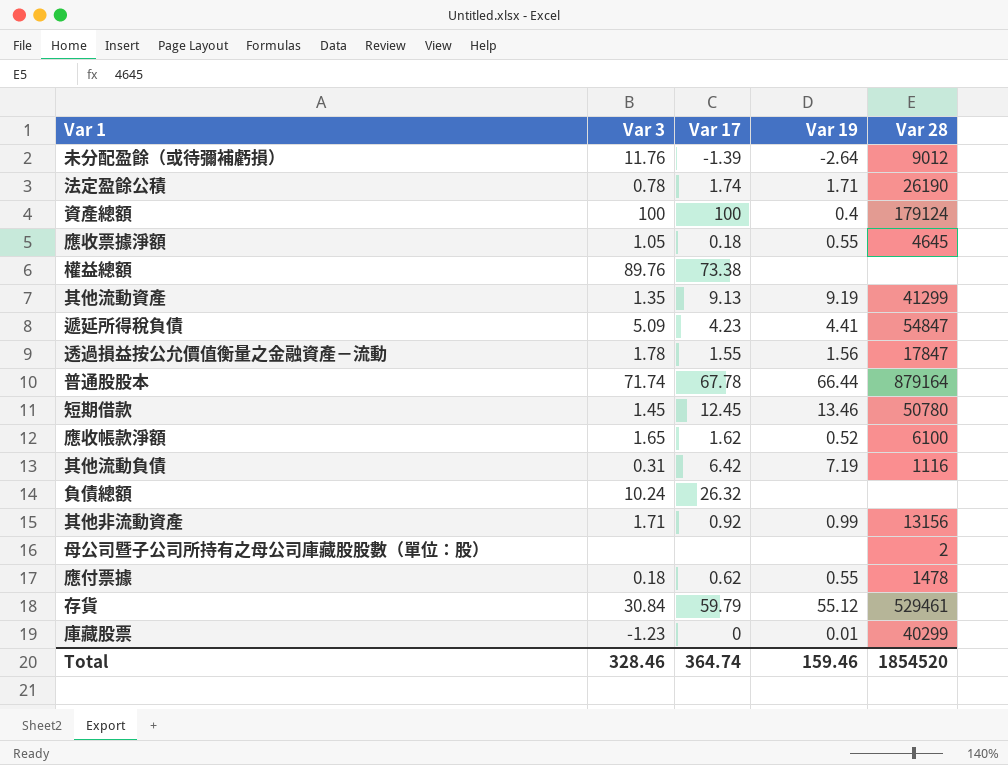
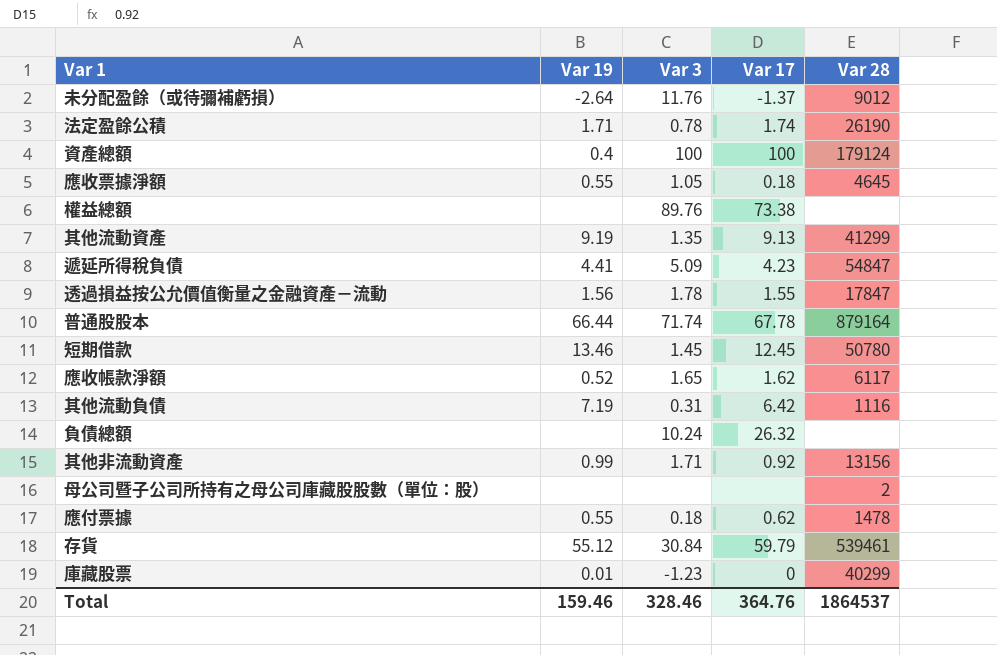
column Var 19 | position: 4 -> 2
未分配盈餘（或待彌補虧損） | Var 17: -1.39 -> -1.37
應收帳款淨額 | Var 28: 6100 -> 6117
存貨 | Var 28: 529461 -> 539461
Total | Var 17: 364.74 -> 364.76
Total | Var 28: 1854520 -> 1864537

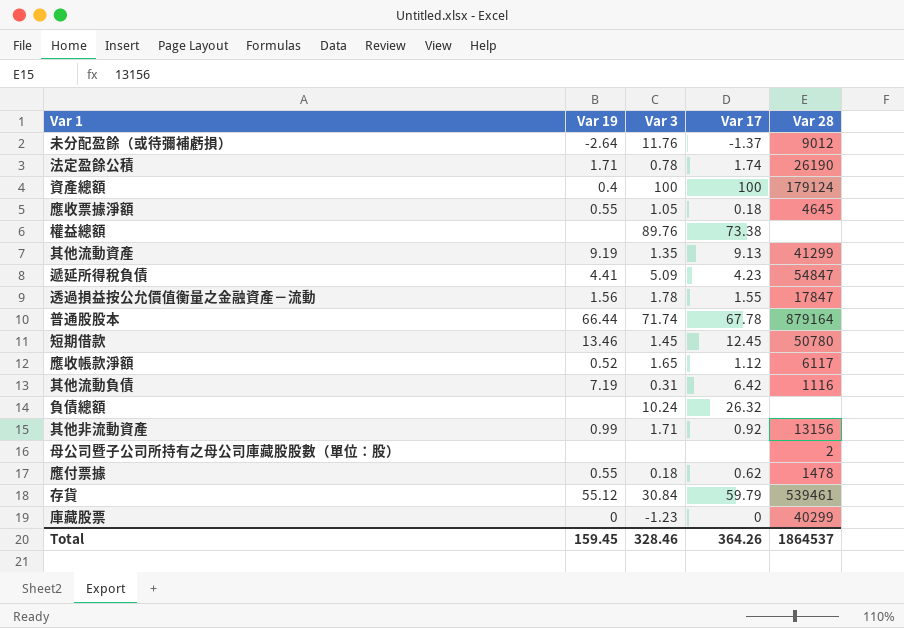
應收帳款淨額 | Var 17: 1.62 -> 1.12
庫藏股票 | Var 19: 0.01 -> 0
Total | Var 19: 159.46 -> 159.45
Total | Var 17: 364.76 -> 364.26

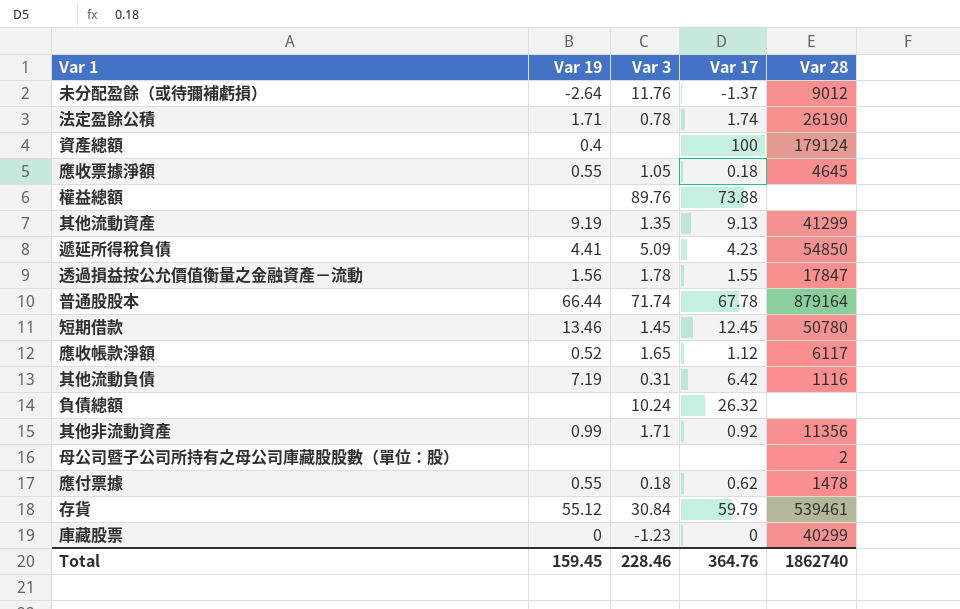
資產總額 | Var 3: 100 -> none
權益總額 | Var 17: 73.38 -> 73.88
遞延所得稅負債 | Var 28: 54847 -> 54850
其他非流動資產 | Var 28: 13156 -> 11356
Total | Var 3: 328.46 -> 228.46
Total | Var 17: 364.26 -> 364.76
Total | Var 28: 1864537 -> 1862740

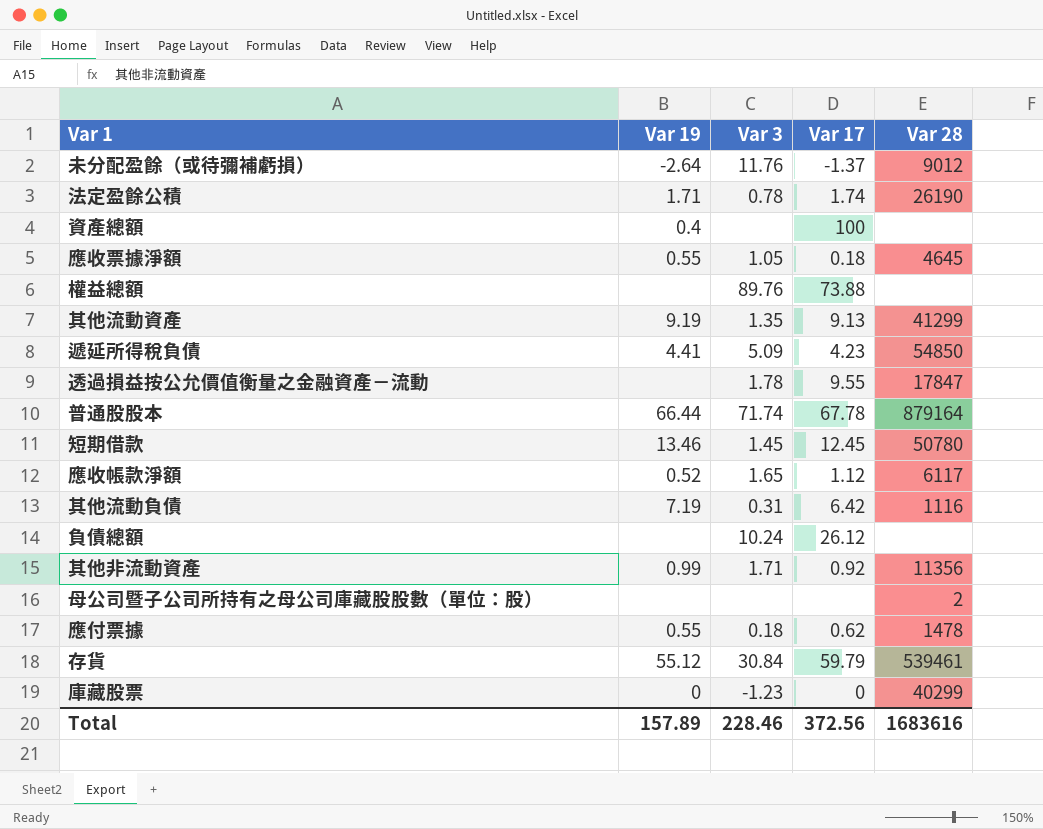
資產總額 | Var 28: 179124 -> none
透過損益按公允價值衡量之金融資產－流動 | Var 19: 1.56 -> none
透過損益按公允價值衡量之金融資產－流動 | Var 17: 1.55 -> 9.55
負債總額 | Var 17: 26.32 -> 26.12
Total | Var 19: 159.45 -> 157.89
Total | Var 17: 364.76 -> 372.56
Total | Var 28: 1862740 -> 1683616

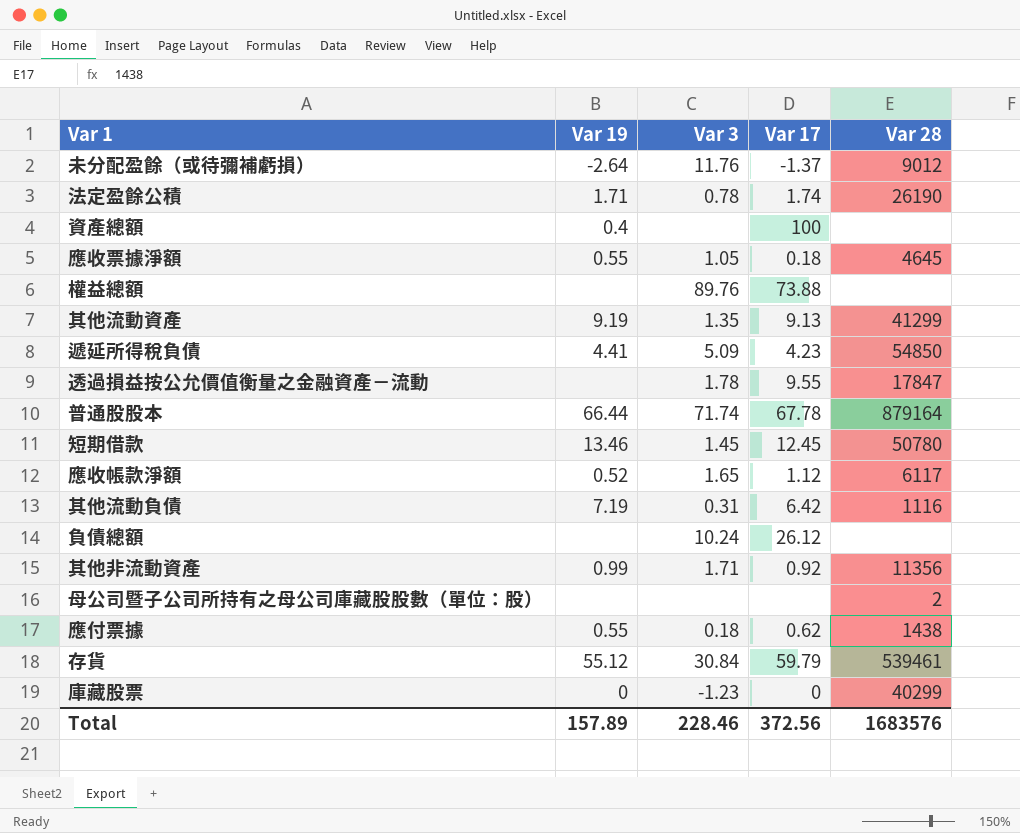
應付票據 | Var 28: 1478 -> 1438
Total | Var 28: 1683616 -> 1683576

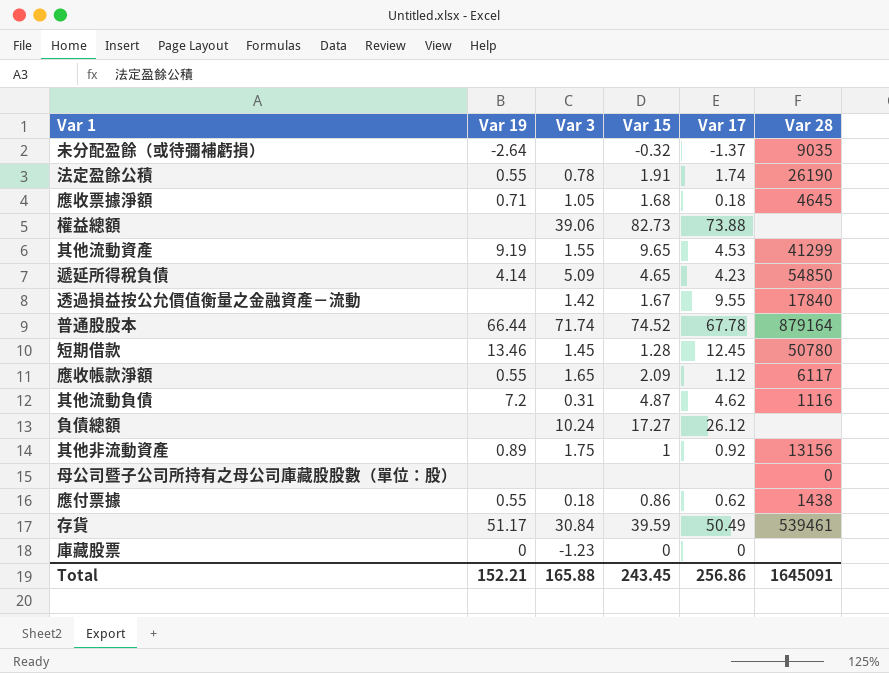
column Var 15 | position: none -> 4
row 資產總額: 0.4 | none | 100 | none -> none
未分配盈餘（或待彌補虧損） | Var 3: 11.76 -> none
未分配盈餘（或待彌補虧損） | Var 28: 9012 -> 9035
法定盈餘公積 | Var 19: 1.71 -> 0.55
應收票據淨額 | Var 19: 0.55 -> 0.71
權益總額 | Var 3: 89.76 -> 39.06
其他流動資產 | Var 3: 1.35 -> 1.55
其他流動資產 | Var 17: 9.13 -> 4.53
遞延所得稅負債 | Var 19: 4.41 -> 4.14
透過損益按公允價值衡量之金融資產－流動 | Var 3: 1.78 -> 1.42
透過損益按公允價值衡量之金融資產－流動 | Var 28: 17847 -> 17840
應收帳款淨額 | Var 19: 0.52 -> 0.55
其他流動負債 | Var 19: 7.19 -> 7.2
其他流動負債 | Var 17: 6.42 -> 4.62
其他非流動資產 | Var 19: 0.99 -> 0.89
其他非流動資產 | Var 3: 1.71 -> 1.75
其他非流動資產 | Var 28: 11356 -> 13156
母公司暨子公司所持有之母公司庫藏股股數（單位：股） | Var 28: 2 -> 0
存貨 | Var 19: 55.12 -> 51.17
存貨 | Var 17: 59.79 -> 50.49
庫藏股票 | Var 28: 40299 -> none
Total | Var 19: 157.89 -> 152.21
Total | Var 3: 228.46 -> 165.88
Total | Var 17: 372.56 -> 256.86
Total | Var 28: 1683576 -> 1645091

